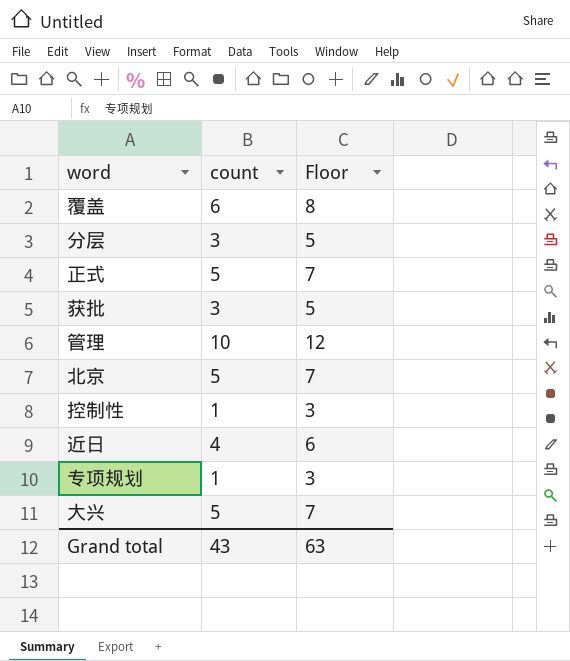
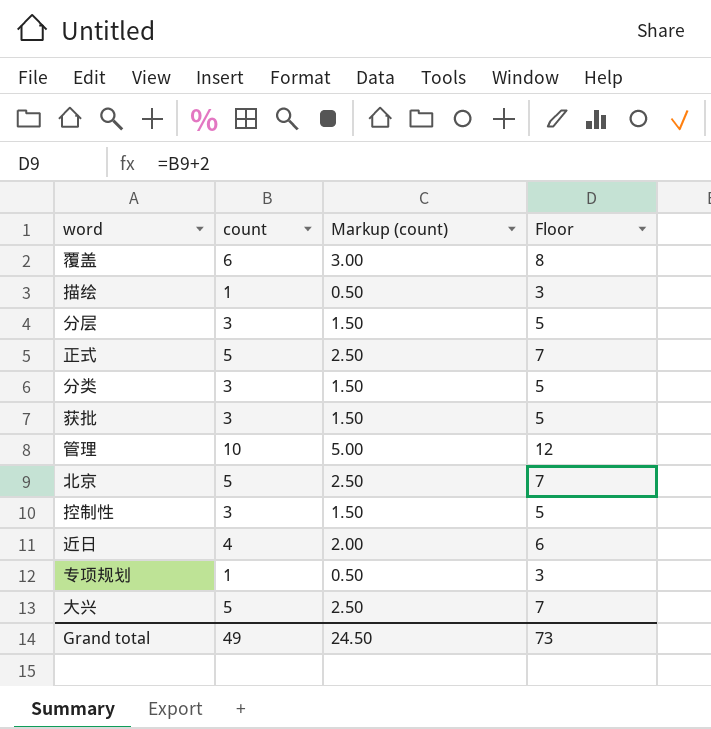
column Markup (count) | formula: none -> [count] * 0.5
row 描绘: none -> 1 | 0.50 | 3
row 分类: none -> 3 | 1.50 | 5
控制性 | count: 1 -> 3
控制性 | Floor: 3 -> 5
Grand total | count: 43 -> 49
Grand total | Floor: 63 -> 73

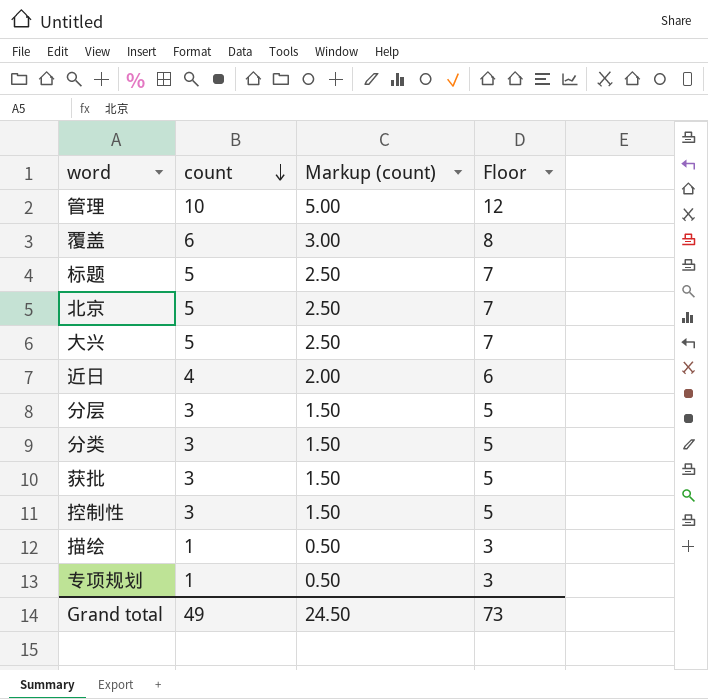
row order: none -> count descending
row 正式: 5 | 2.50 | 7 -> none
row 标题: none -> 5 | 2.50 | 7

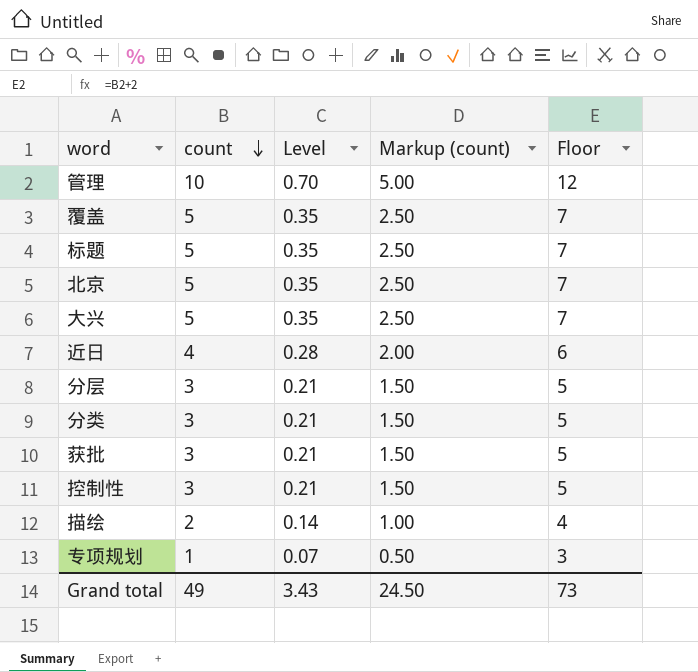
column Level | formula: none -> [count] * 0.07
覆盖 | count: 6 -> 5
覆盖 | Markup (count): 3.00 -> 2.50
覆盖 | Floor: 8 -> 7
描绘 | count: 1 -> 2
描绘 | Markup (count): 0.50 -> 1.00
描绘 | Floor: 3 -> 4

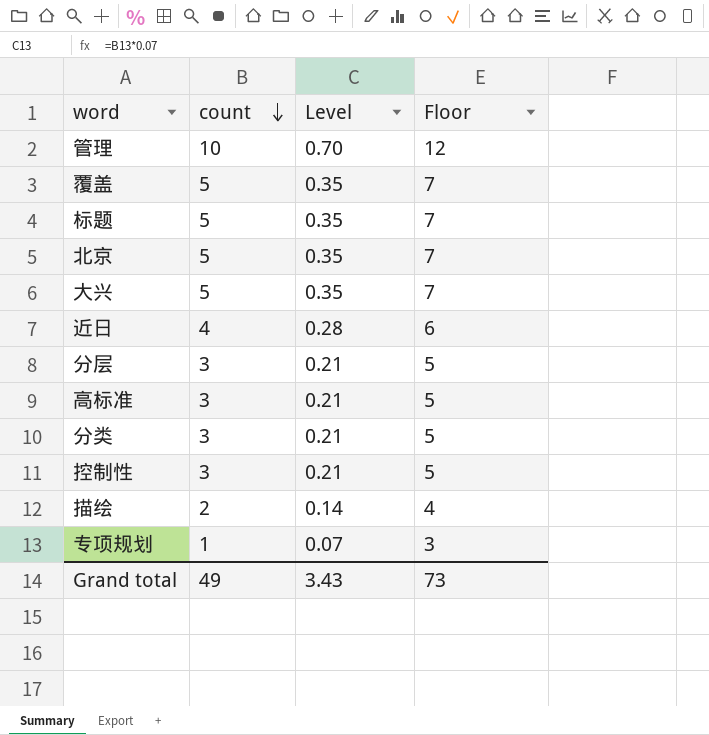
column Markup (count) | formula: [count] * 0.5 -> none
row 获批: 3 | 0.21 | 1.50 | 5 -> none
row 高标准: none -> 3 | 0.21 | 5

